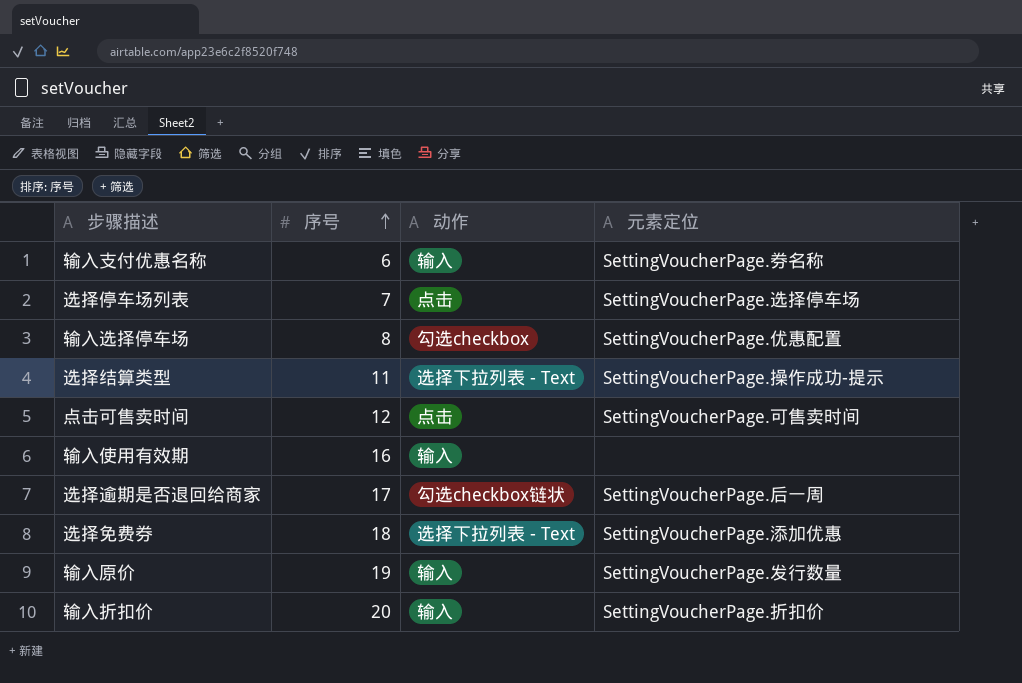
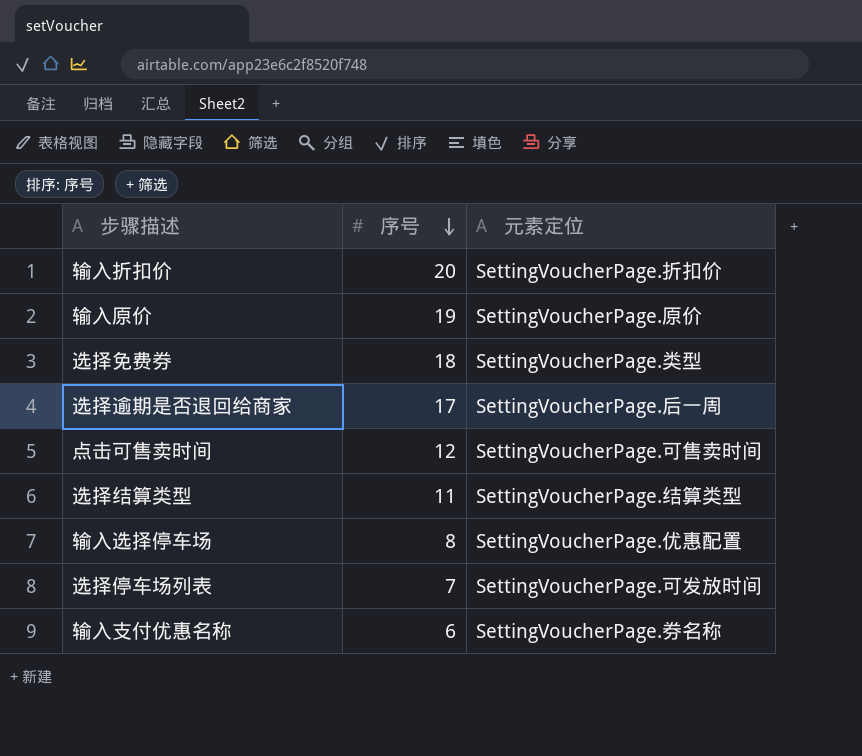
row order: 序号 ascending -> 序号 descending
column 动作 | position: 3 -> none
row 输入使用有效期: 16 | 输入 | none -> none
输入原价 | 元素定位: SettingVoucherPage.发行数量 -> SettingVoucherPage.原价
选择免费券 | 元素定位: SettingVoucherPage.添加优惠 -> SettingVoucherPage.类型
选择结算类型 | 元素定位: SettingVoucherPage.操作成功-提示 -> SettingVoucherPage.结算类型
选择停车场列表 | 元素定位: SettingVoucherPage.选择停车场 -> SettingVoucherPage.可发放时间

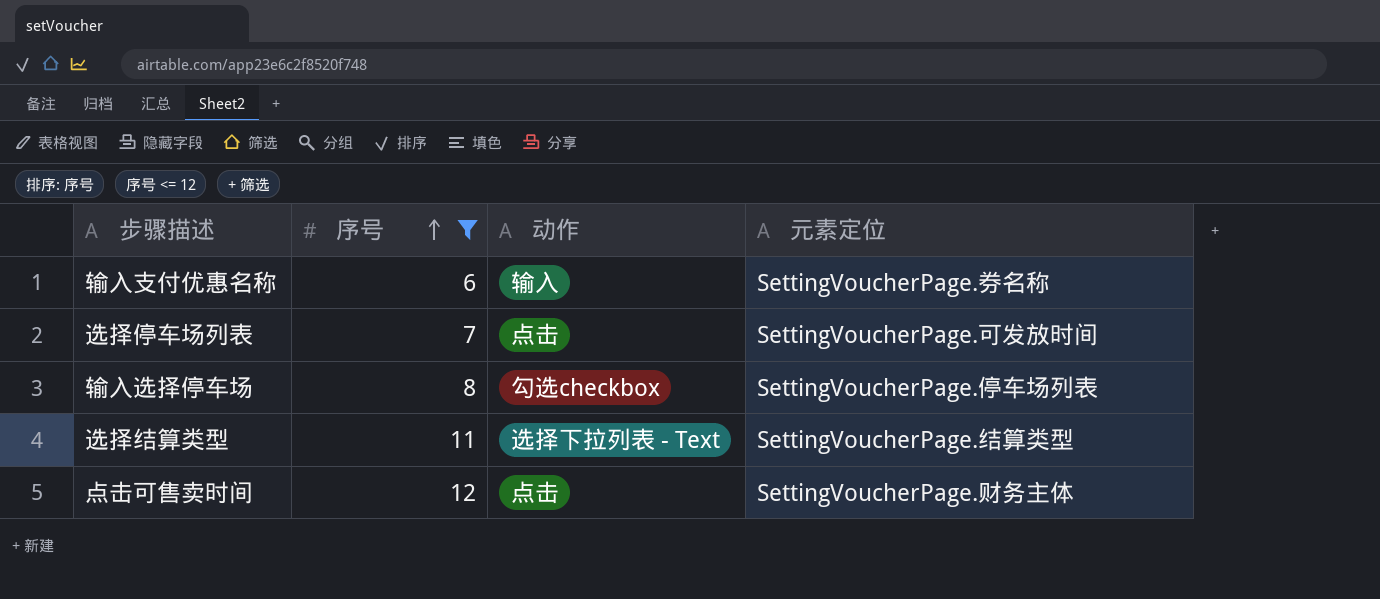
filter: none -> 序号 <= 12
row order: 序号 descending -> 序号 ascending
column 动作 | position: none -> 3
输入选择停车场 | 元素定位: SettingVoucherPage.优惠配置 -> SettingVoucherPage.停车场列表
点击可售卖时间 | 元素定位: SettingVoucherPage.可售卖时间 -> SettingVoucherPage.财务主体

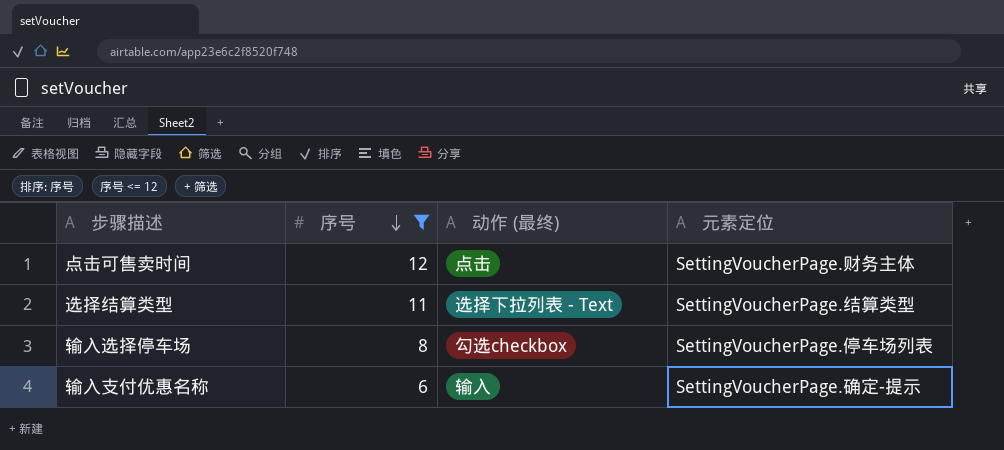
row order: 序号 ascending -> 序号 descending
column name: 动作 -> 动作 (最终)
row 选择停车场列表: 7 | 点击 | SettingVoucherPage.可发放时间 -> none
输入支付优惠名称 | 元素定位: SettingVoucherPage.券名称 -> SettingVoucherPage.确定-提示

